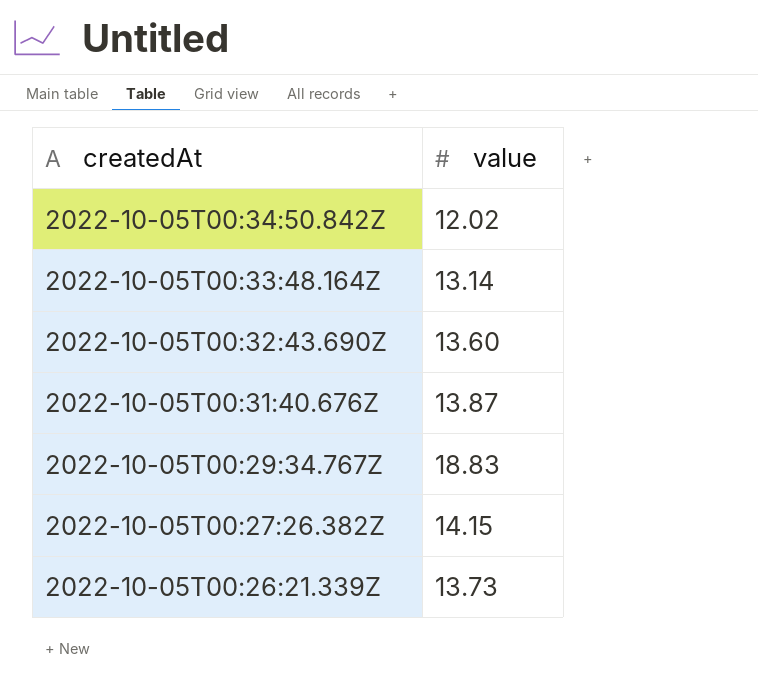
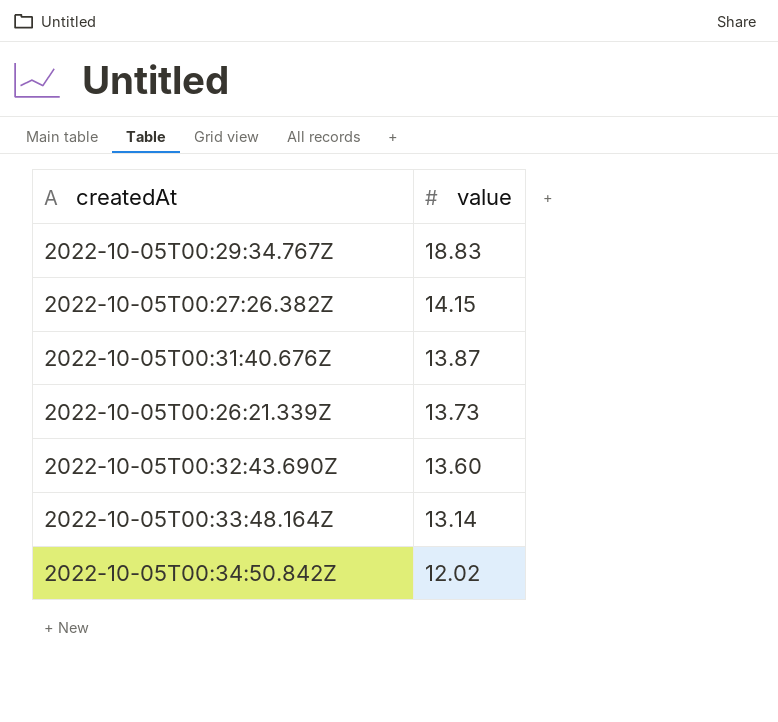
row order: createdAt descending -> value descending

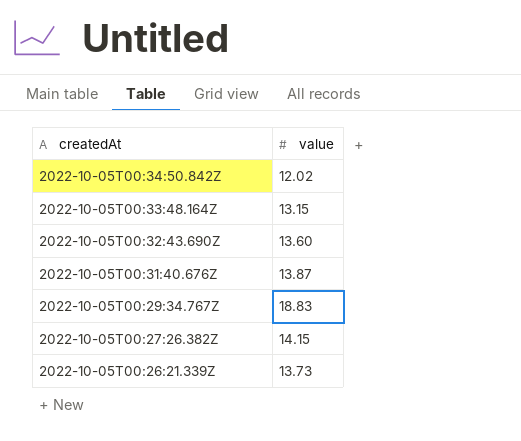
row order: value descending -> createdAt descending
2022-10-05T00:33:48.164Z | value: 13.14 -> 13.15

